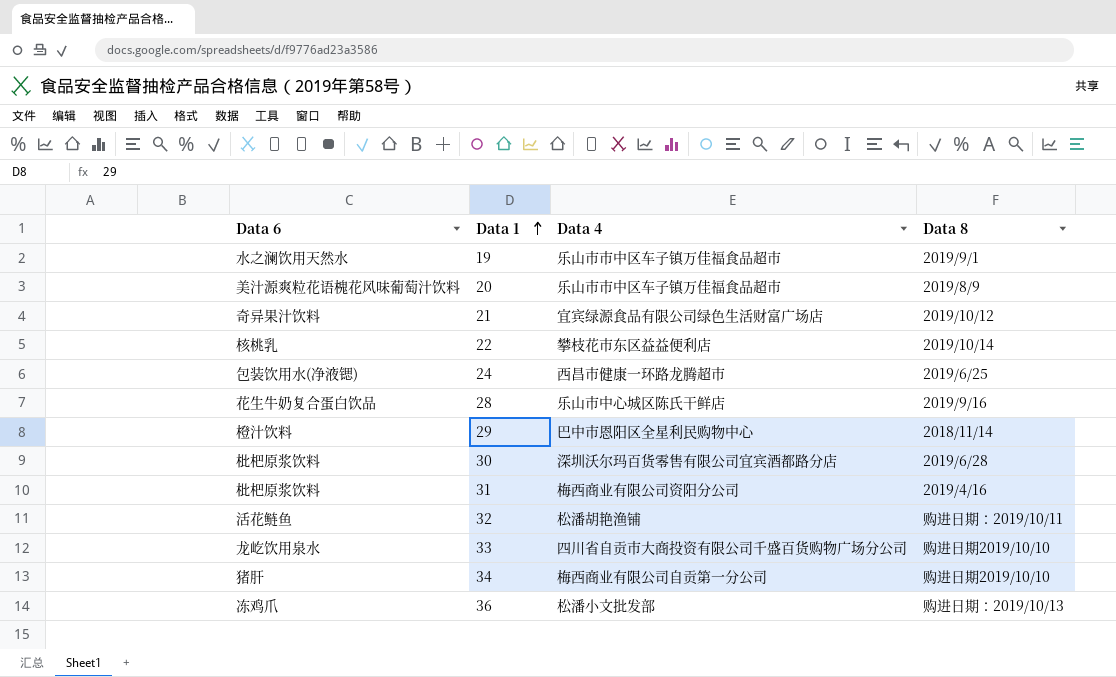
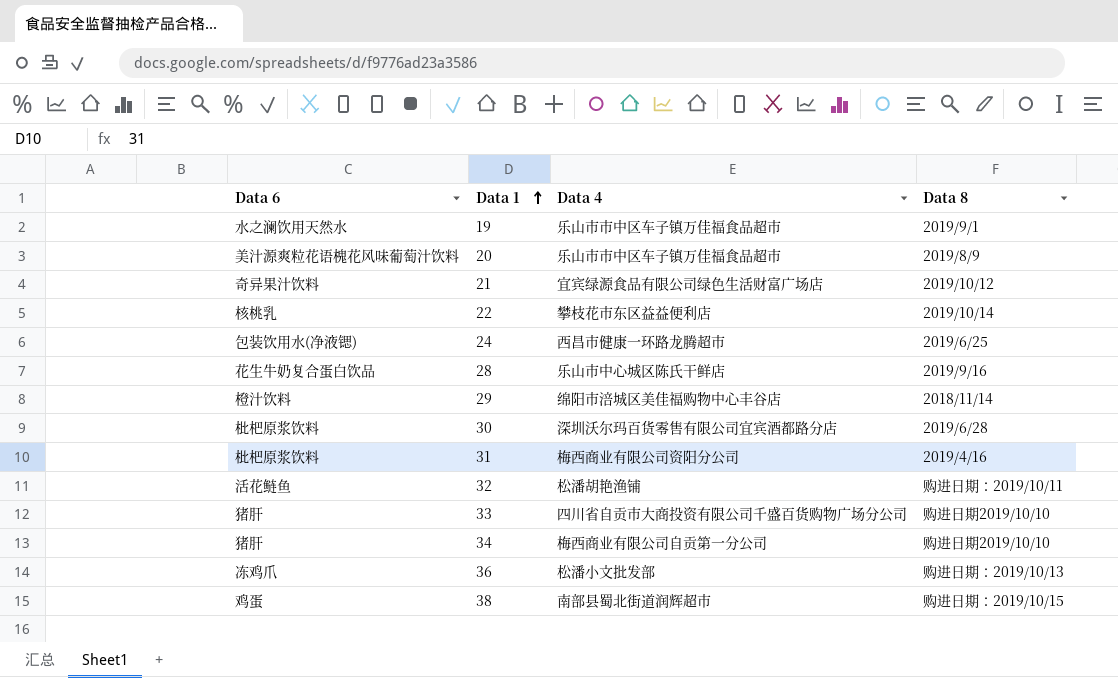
29 | Data 4: 巴中市恩阳区全星利民购物中心 -> 绵阳市涪城区美佳福购物中心丰谷店
33 | Data 6: 龙屹饮用泉水 -> 猪肝
row 38: none -> 鸡蛋 | 南部县蜀北街道润辉超市 | 购进日期：2019/10/15

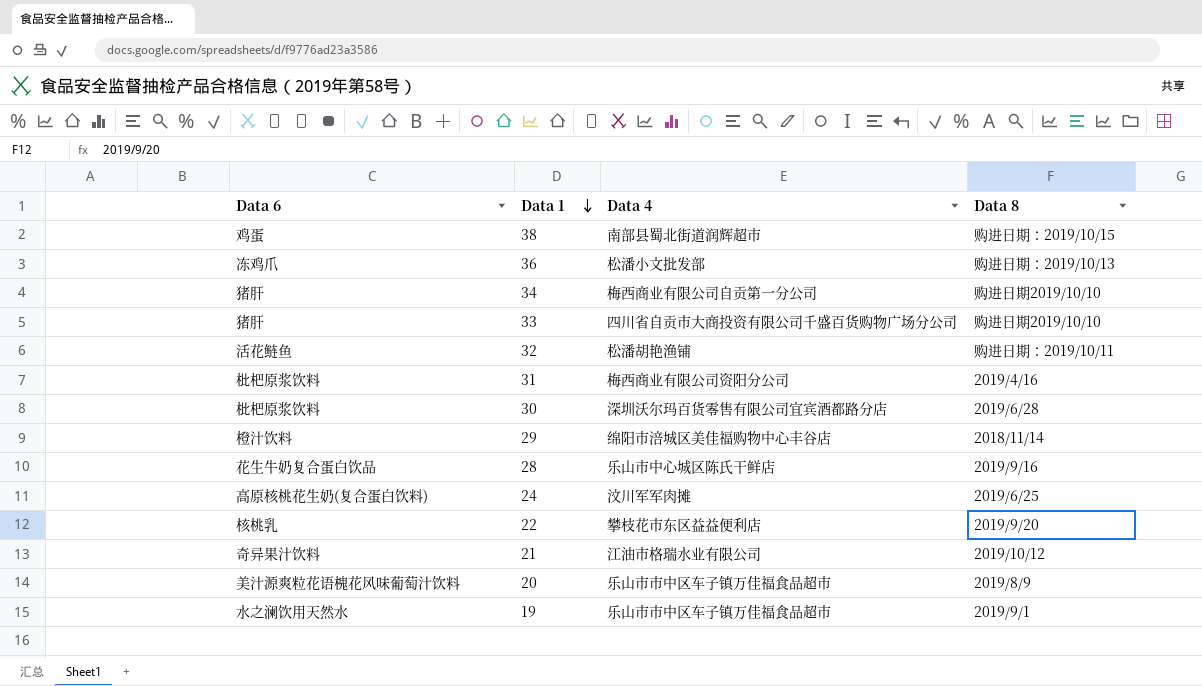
row order: Data 1 ascending -> Data 1 descending
24 | Data 6: 包装饮用水(净液锶) -> 高原核桃花生奶(复合蛋白饮料)
24 | Data 4: 西昌市健康一环路龙腾超市 -> 汶川军军肉摊
22 | Data 8: 2019/10/14 -> 2019/9/20
21 | Data 4: 宜宾绿源食品有限公司绿色生活财富广场店 -> 江油市格瑞水业有限公司

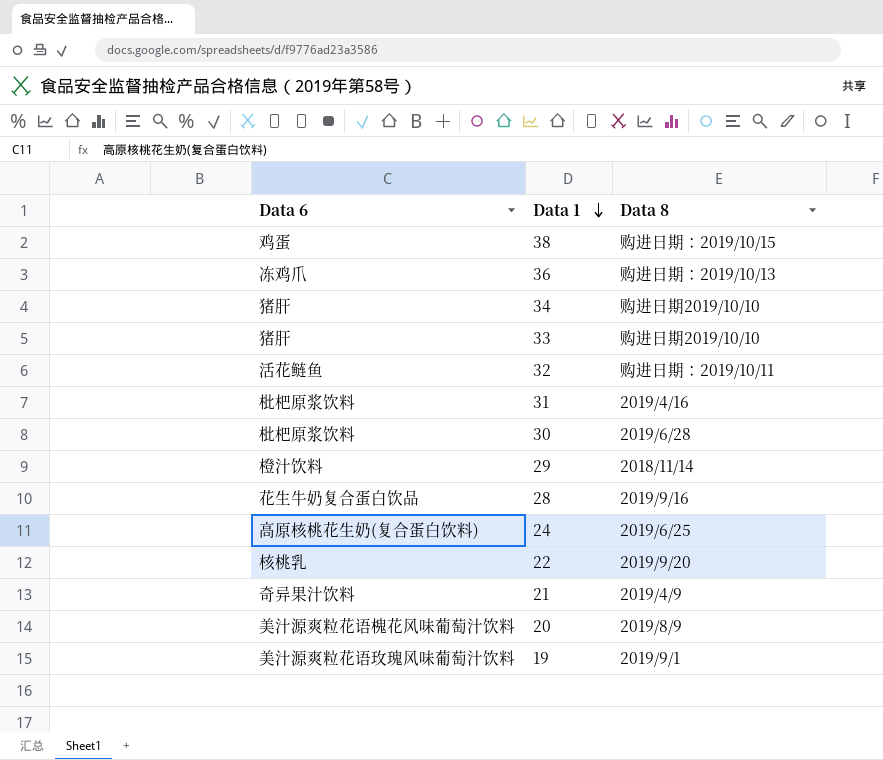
column Data 4 | position: 3 -> none
21 | Data 8: 2019/10/12 -> 2019/4/9
19 | Data 6: 水之澜饮用天然水 -> 美汁源爽粒花语玫瑰风味葡萄汁饮料

